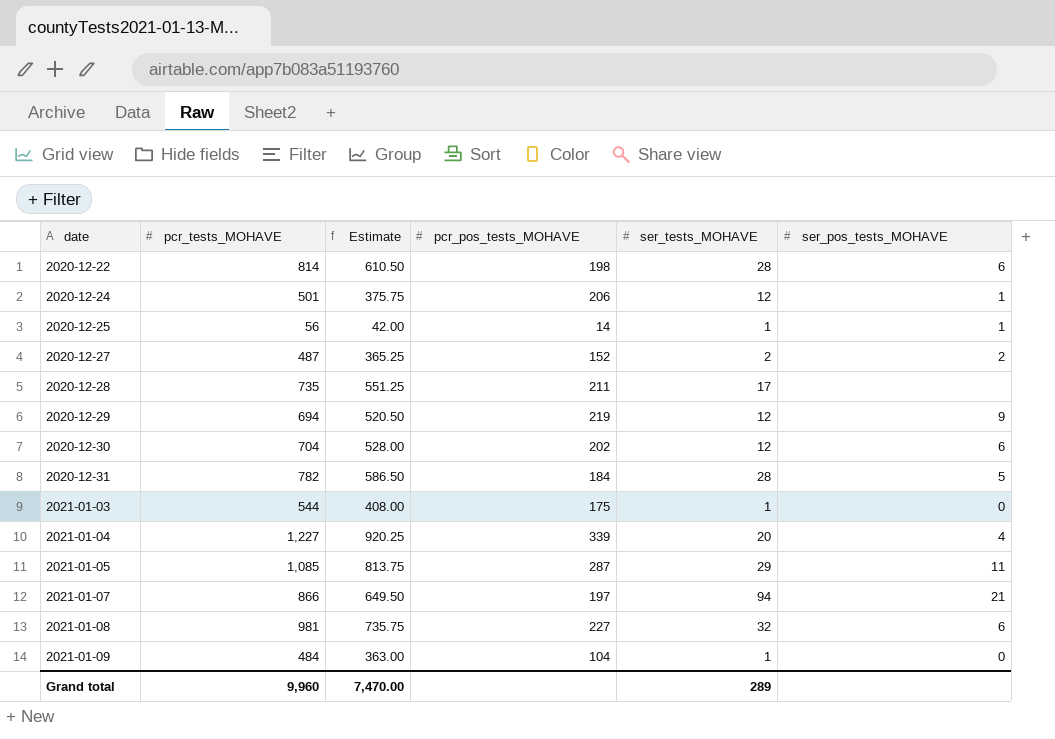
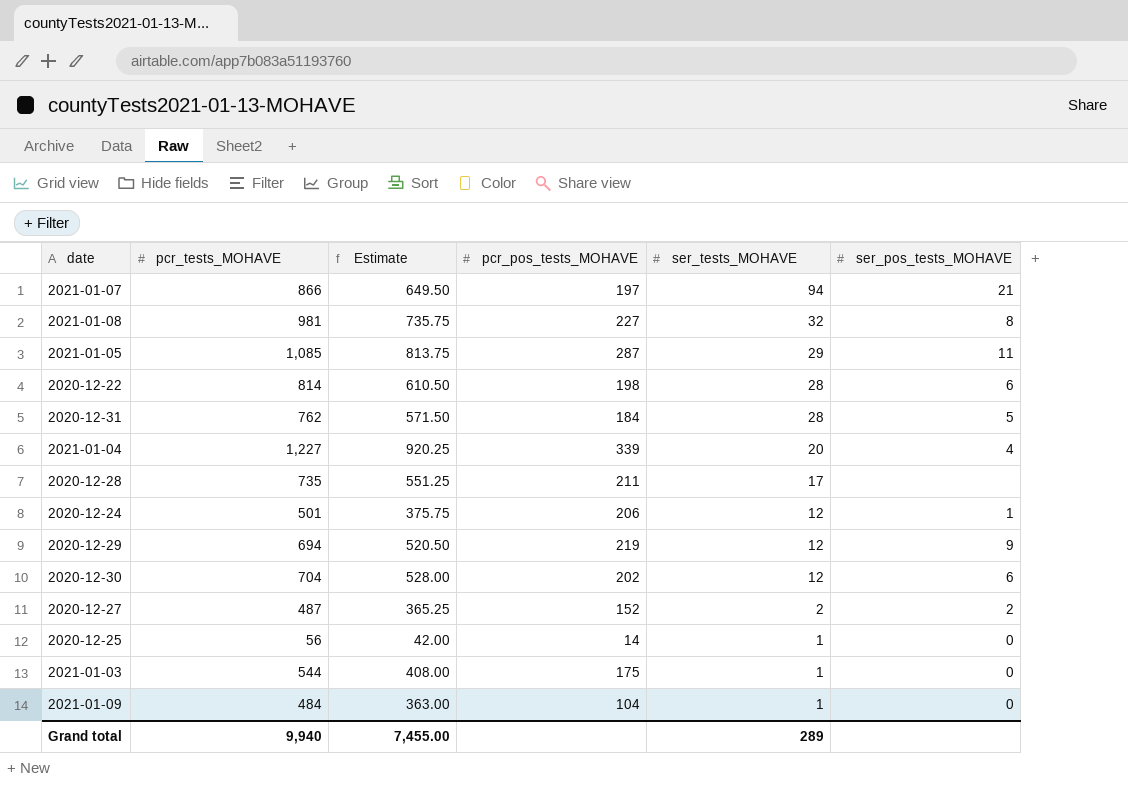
row order: date ascending -> ser_tests_MOHAVE descending
2021-01-08 | ser_pos_tests_MOHAVE: 6 -> 8
2020-12-31 | pcr_tests_MOHAVE: 782 -> 762
2020-12-31 | Estimate: 586.50 -> 571.50
2020-12-25 | ser_pos_tests_MOHAVE: 1 -> 0
Grand total | pcr_tests_MOHAVE: 9,960 -> 9,940
Grand total | Estimate: 7,470.00 -> 7,455.00

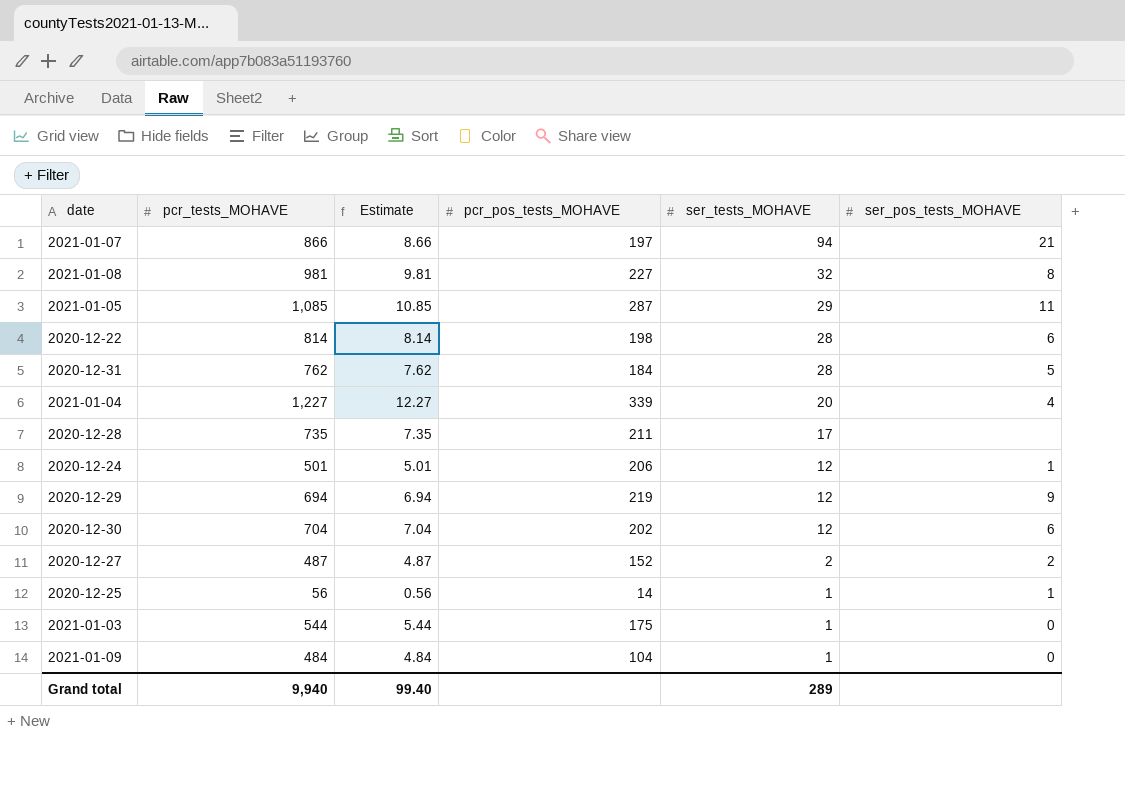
column Estimate | formula: [pcr_tests_MOHAVE] * 0.75 -> [pcr_tests_MOHAVE] * 0.01
2020-12-25 | ser_pos_tests_MOHAVE: 0 -> 1
Grand total | Estimate: 7,455.00 -> 99.40

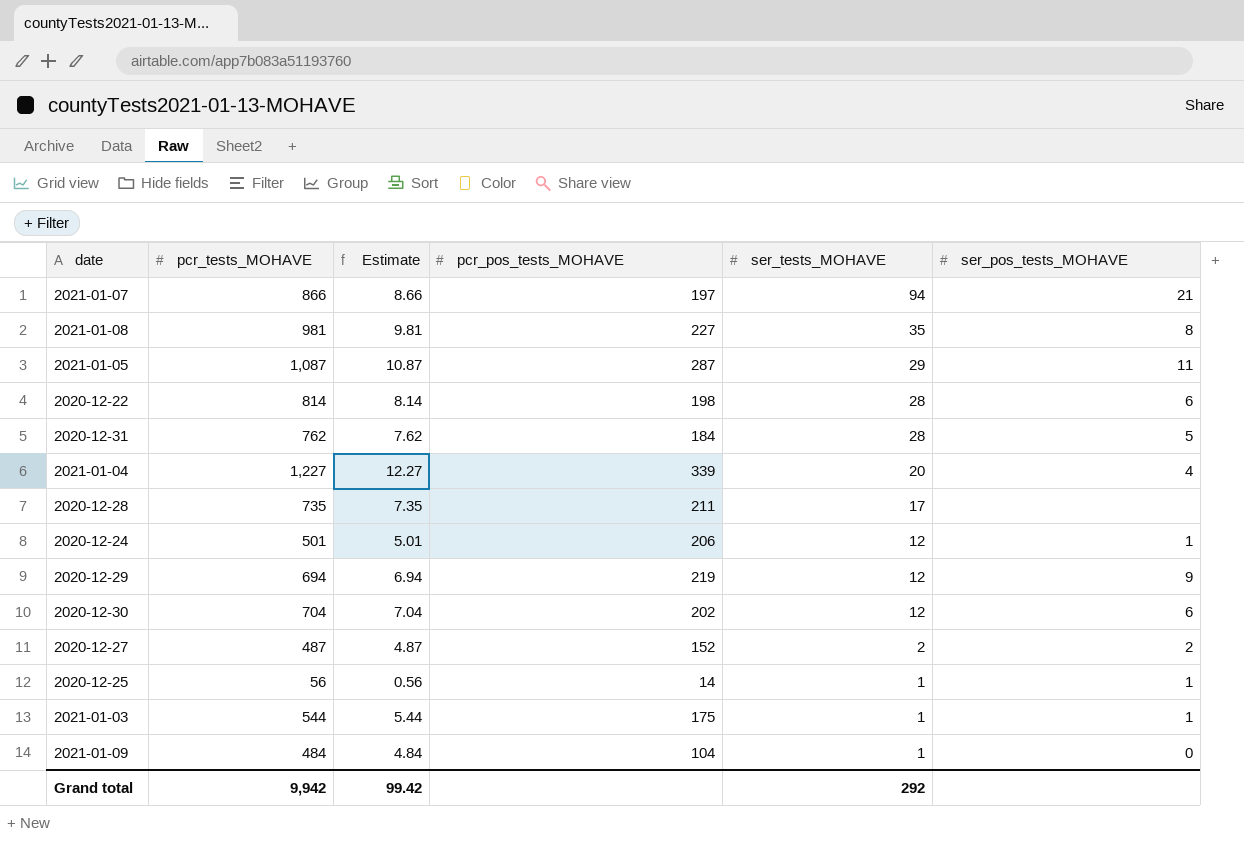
2021-01-08 | ser_tests_MOHAVE: 32 -> 35
2021-01-05 | pcr_tests_MOHAVE: 1,085 -> 1,087
2021-01-05 | Estimate: 10.85 -> 10.87
2021-01-03 | ser_pos_tests_MOHAVE: 0 -> 1
Grand total | pcr_tests_MOHAVE: 9,940 -> 9,942
Grand total | Estimate: 99.40 -> 99.42
Grand total | ser_tests_MOHAVE: 289 -> 292

